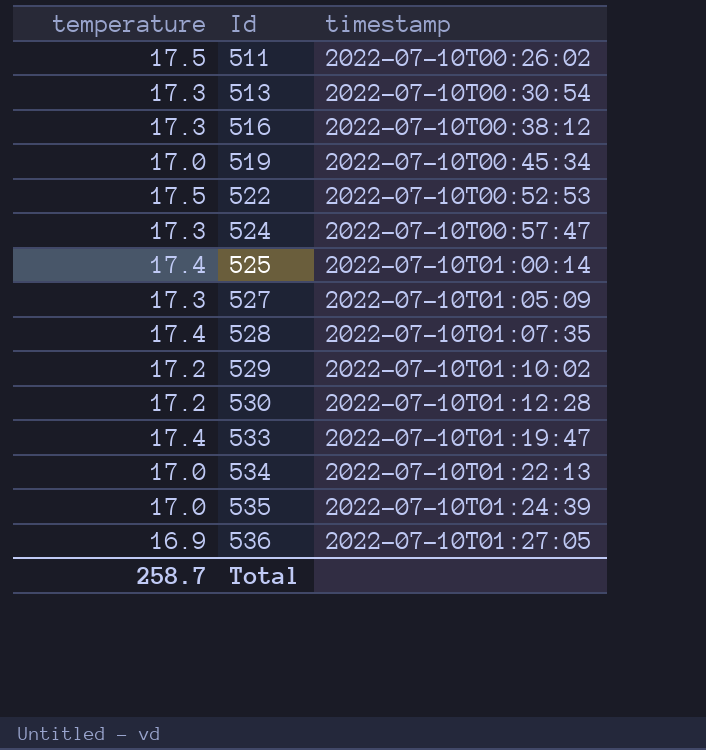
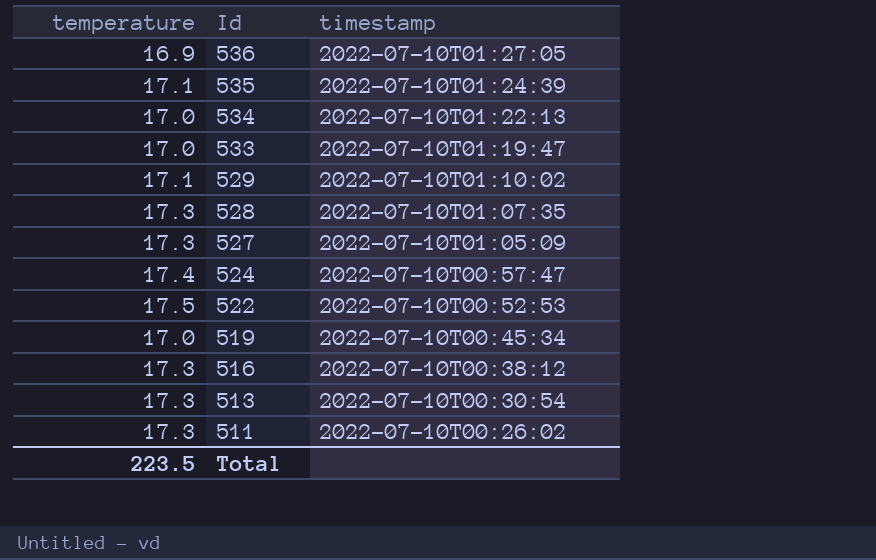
row order: Id ascending -> Id descending
row 525: 17.4 | 2022-07-10T01:00:14 -> none
row 530: 17.2 | 2022-07-10T01:12:28 -> none
535 | temperature: 17.0 -> 17.1
533 | temperature: 17.4 -> 17.0
529 | temperature: 17.2 -> 17.1
528 | temperature: 17.4 -> 17.3
524 | temperature: 17.3 -> 17.4
511 | temperature: 17.5 -> 17.3
Total | temperature: 258.7 -> 223.5

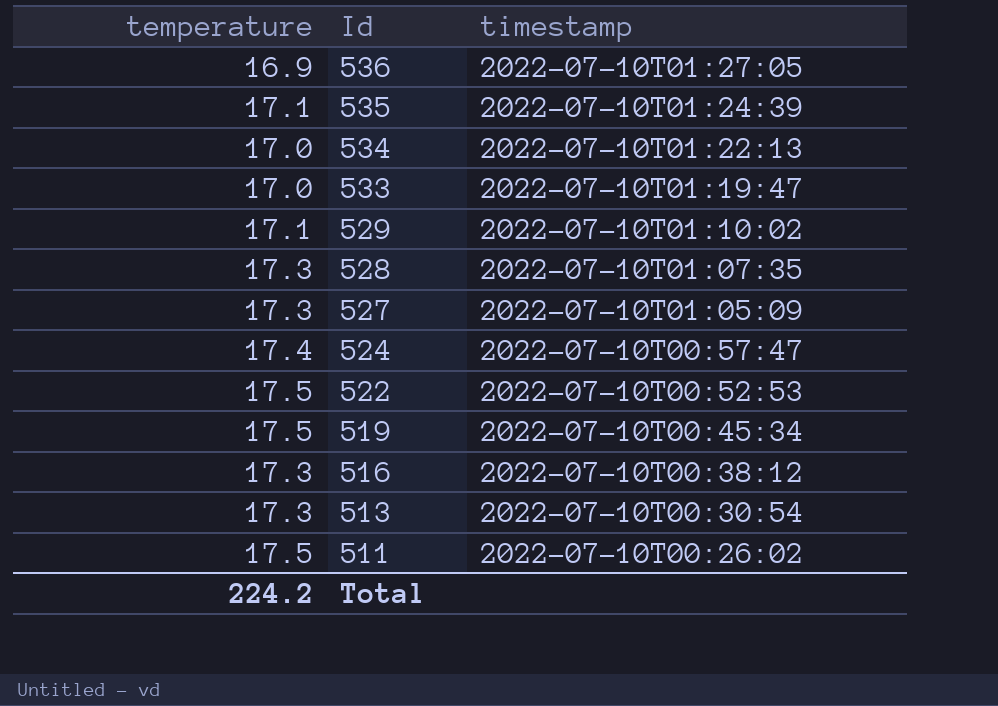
519 | temperature: 17.0 -> 17.5
511 | temperature: 17.3 -> 17.5
Total | temperature: 223.5 -> 224.2

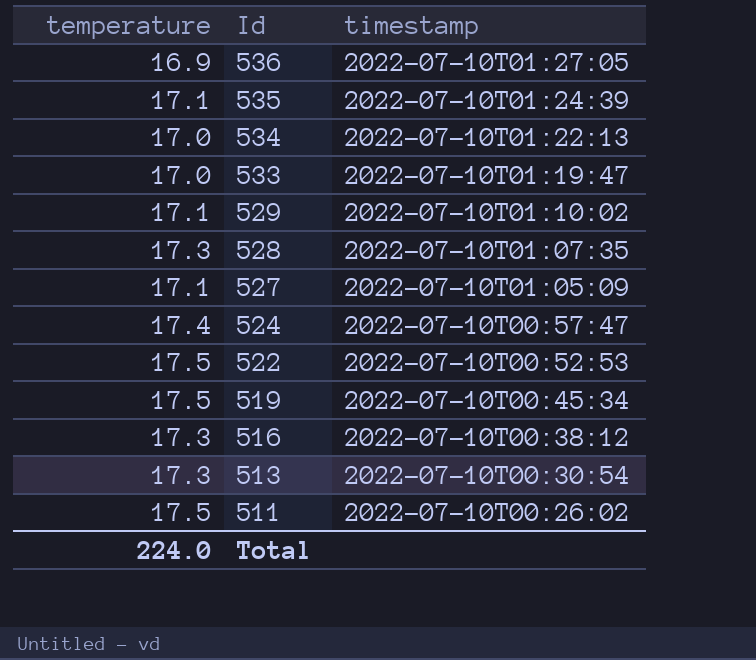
527 | temperature: 17.3 -> 17.1
Total | temperature: 224.2 -> 224.0

